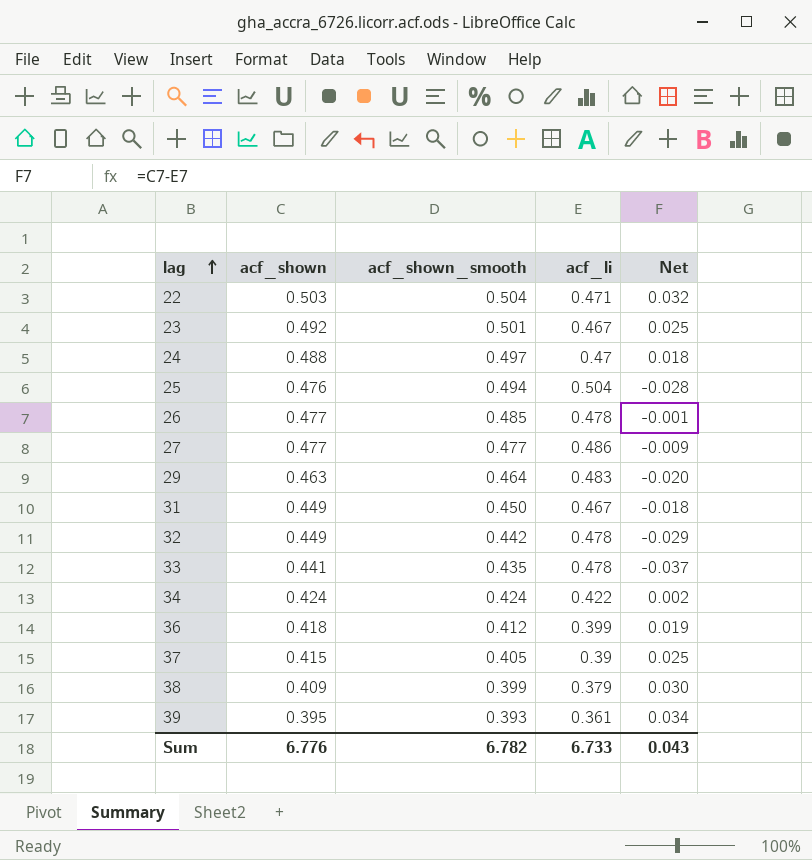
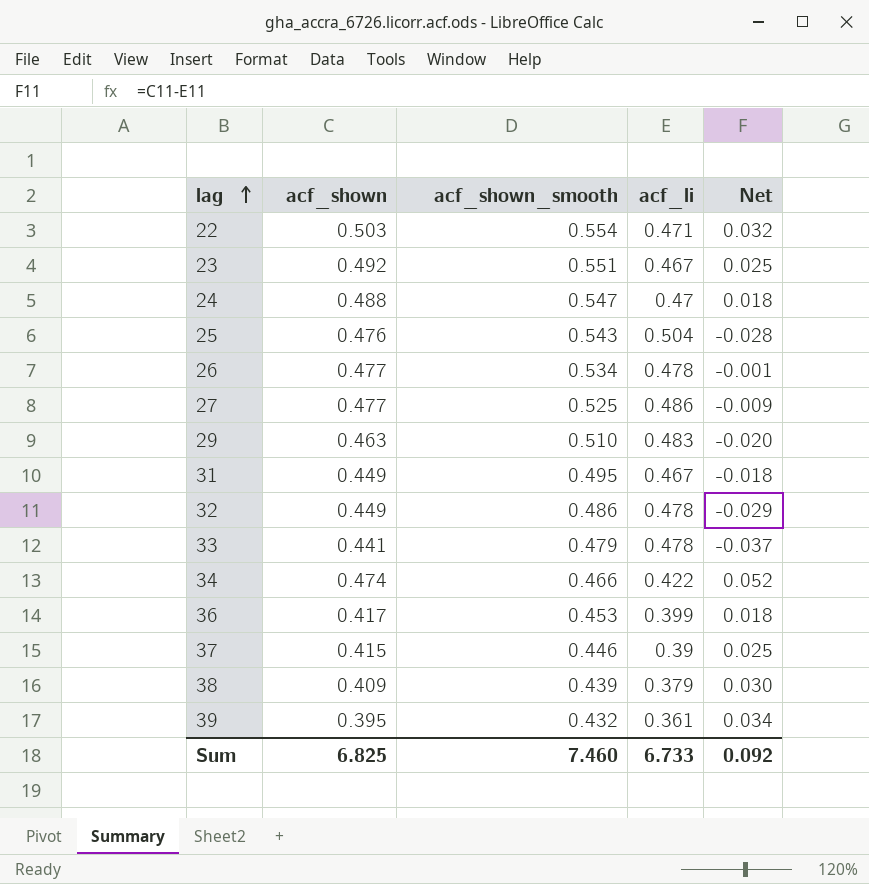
22 | acf_shown_smooth: 0.504 -> 0.554
23 | acf_shown_smooth: 0.501 -> 0.551
24 | acf_shown_smooth: 0.497 -> 0.547
25 | acf_shown_smooth: 0.494 -> 0.543
26 | acf_shown_smooth: 0.485 -> 0.534
27 | acf_shown_smooth: 0.477 -> 0.525
29 | acf_shown_smooth: 0.464 -> 0.510
31 | acf_shown_smooth: 0.450 -> 0.495
32 | acf_shown_smooth: 0.442 -> 0.486
33 | acf_shown_smooth: 0.435 -> 0.479
34 | acf_shown: 0.424 -> 0.474
34 | acf_shown_smooth: 0.424 -> 0.466
34 | Net: 0.002 -> 0.052
36 | acf_shown: 0.418 -> 0.417
36 | acf_shown_smooth: 0.412 -> 0.453
36 | Net: 0.019 -> 0.018
37 | acf_shown_smooth: 0.405 -> 0.446
38 | acf_shown_smooth: 0.399 -> 0.439
39 | acf_shown_smooth: 0.393 -> 0.432
Sum | acf_shown: 6.776 -> 6.825
Sum | acf_shown_smooth: 6.782 -> 7.460
Sum | Net: 0.043 -> 0.092

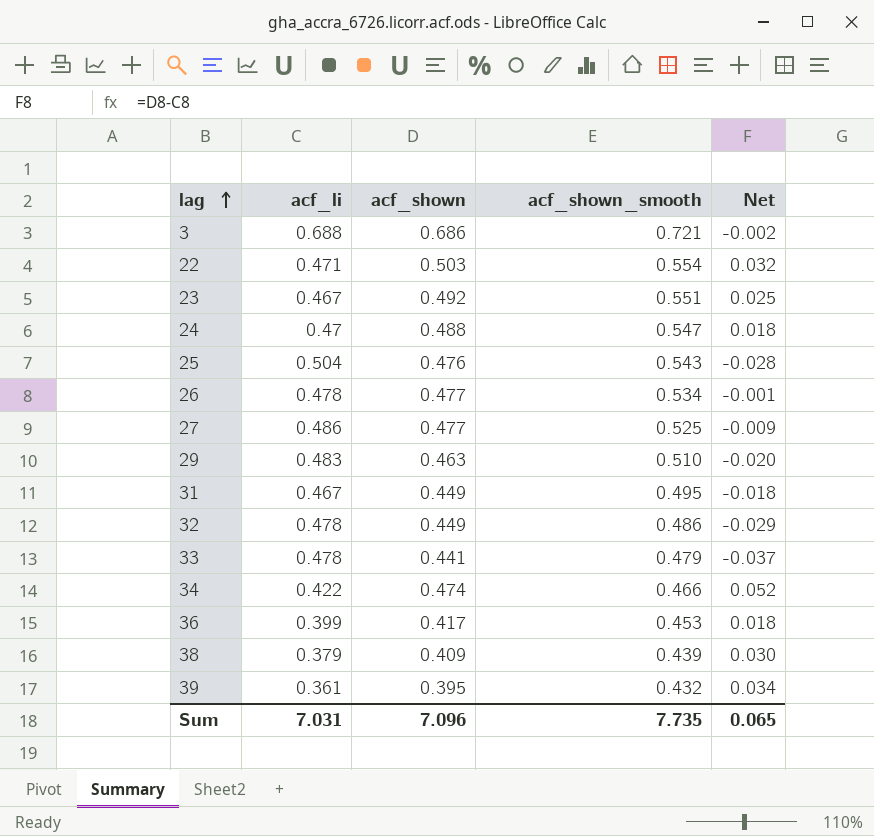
column acf_li | position: 4 -> 2
row 37: 0.415 | 0.446 | 0.39 | 0.025 -> none
row 3: none -> 0.688 | 0.686 | 0.721 | -0.002
Sum | acf_li: 6.733 -> 7.031
Sum | acf_shown: 6.825 -> 7.096
Sum | acf_shown_smooth: 7.460 -> 7.735
Sum | Net: 0.092 -> 0.065

